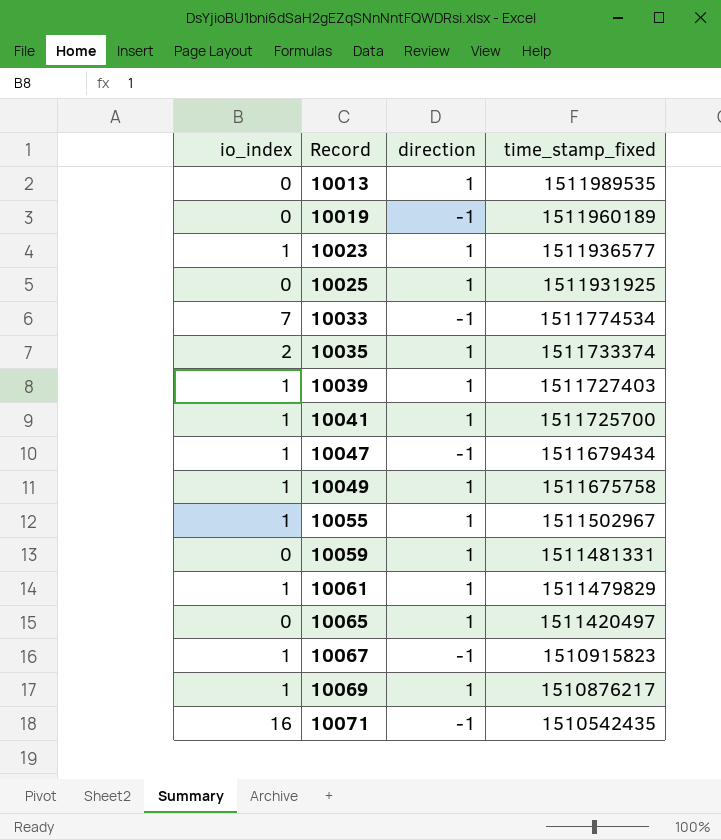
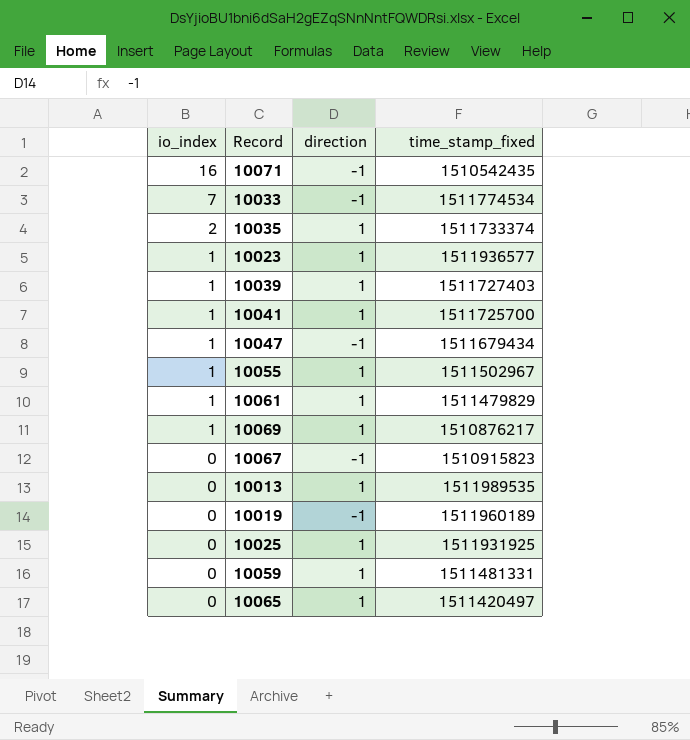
row order: Record ascending -> io_index descending
row 10049: 1 | 1 | 1511675758 -> none
10067 | io_index: 1 -> 0

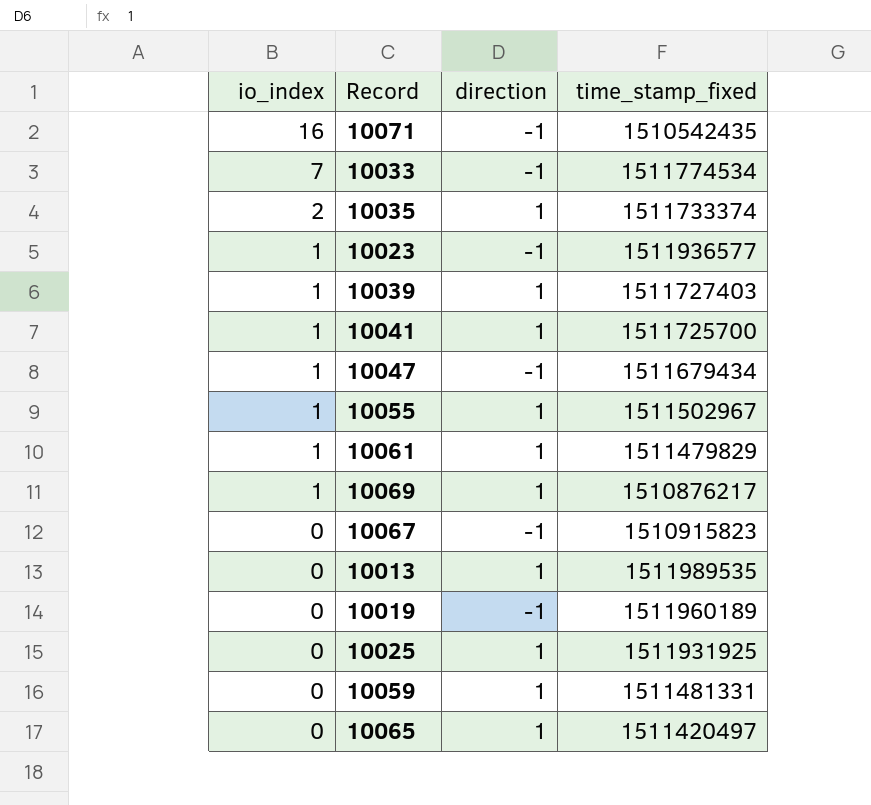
10023 | direction: 1 -> -1

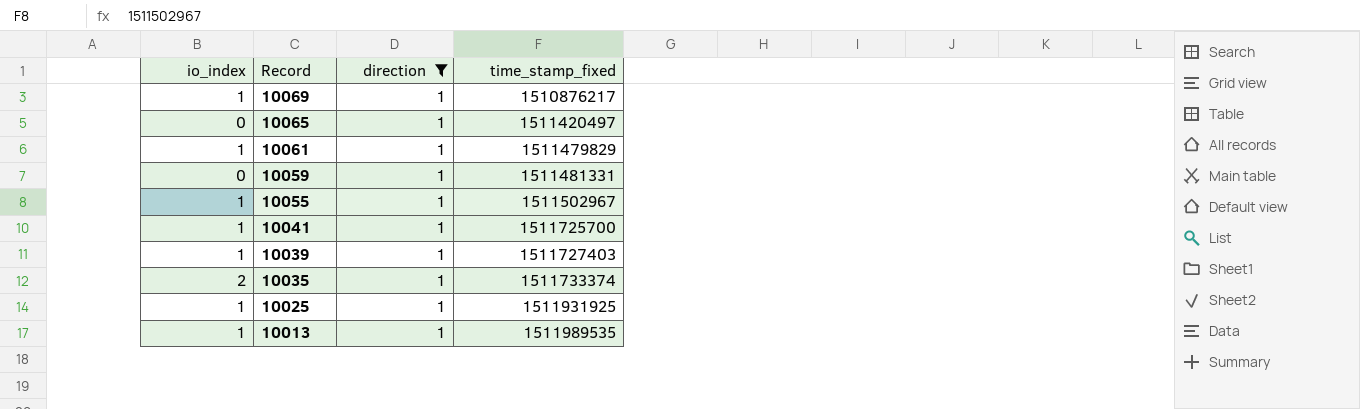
filter: none -> direction = 1
row order: io_index descending -> Record descending
10025 | io_index: 0 -> 1
10013 | io_index: 0 -> 1

